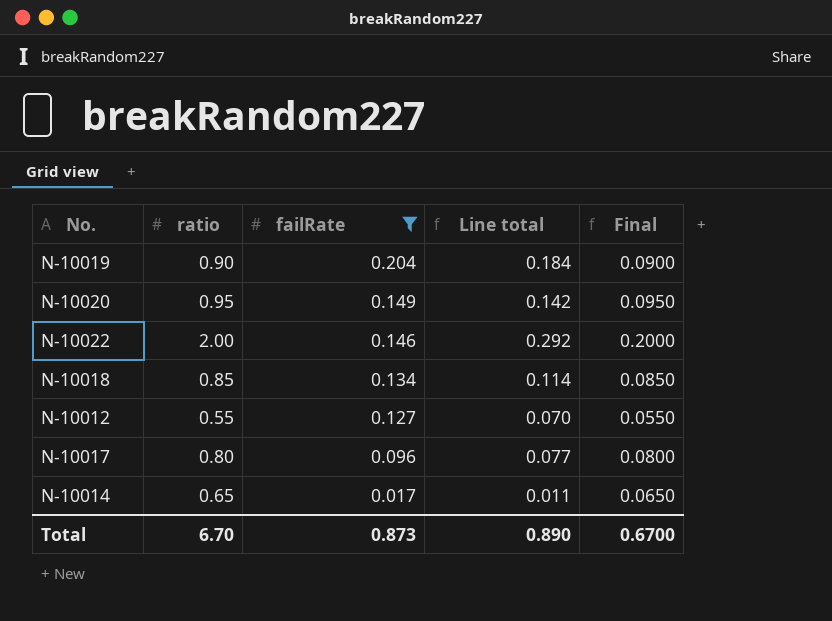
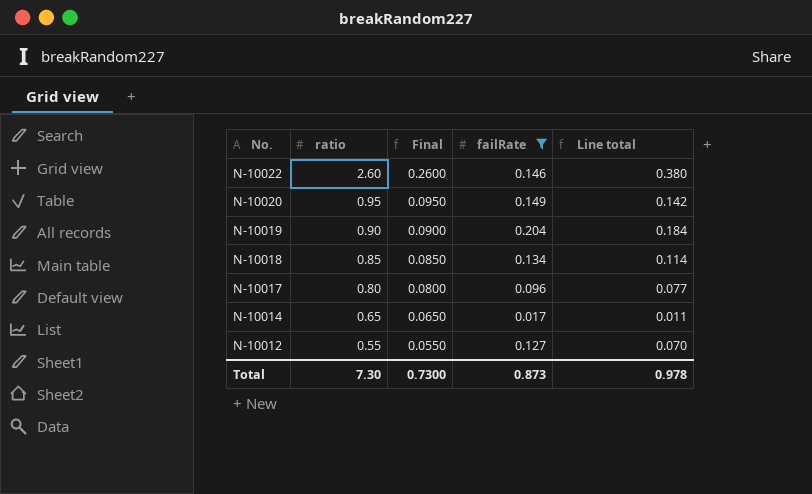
row order: failRate descending -> No. descending
column Final | position: 5 -> 3
N-10022 | ratio: 2.00 -> 2.60
N-10022 | Final: 0.2000 -> 0.2600
N-10022 | Line total: 0.292 -> 0.380
Total | ratio: 6.70 -> 7.30
Total | Final: 0.6700 -> 0.7300
Total | Line total: 0.890 -> 0.978

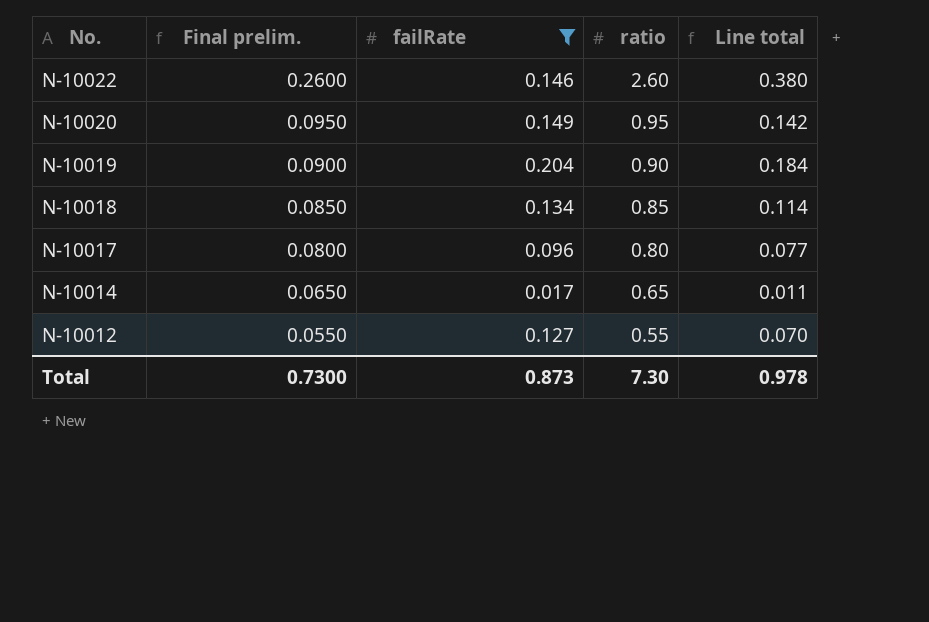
column name: Final -> Final prelim.
column ratio | position: 2 -> 4

